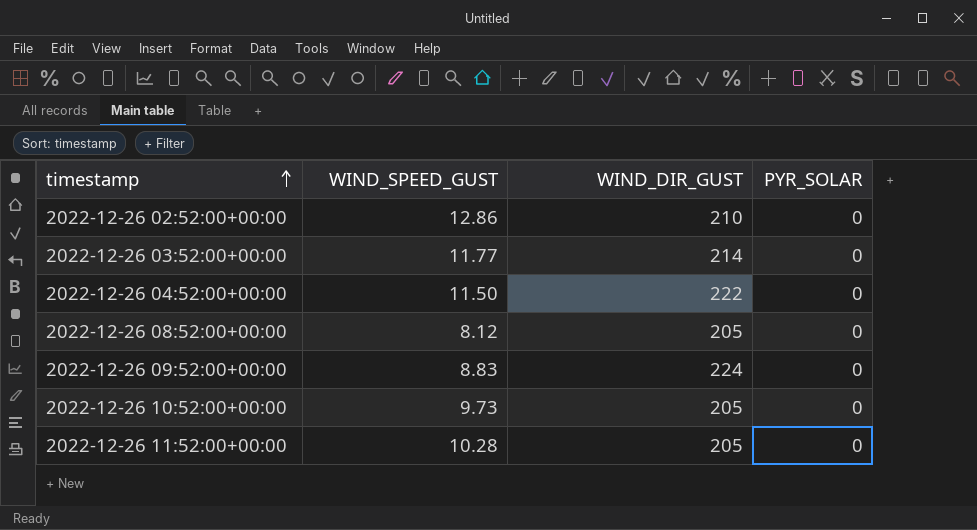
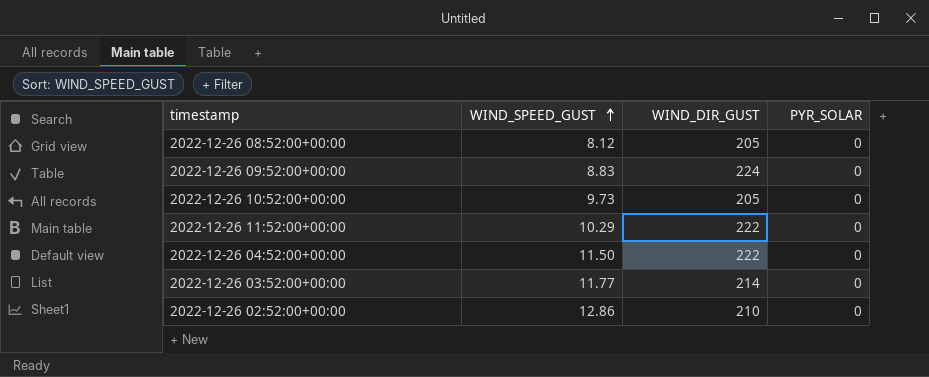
row order: timestamp ascending -> WIND_SPEED_GUST ascending
2022-12-26 11:52:00+00:00 | WIND_SPEED_GUST: 10.28 -> 10.29
2022-12-26 11:52:00+00:00 | WIND_DIR_GUST: 205 -> 222

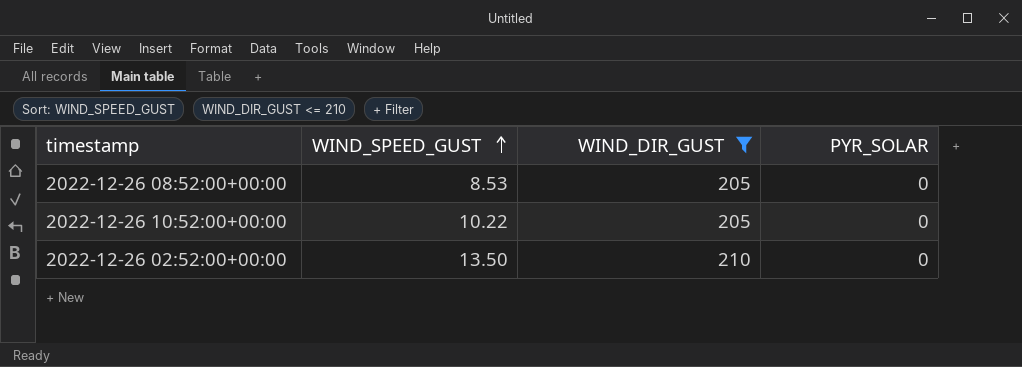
filter: none -> WIND_DIR_GUST <= 210
2022-12-26 08:52:00+00:00 | WIND_SPEED_GUST: 8.12 -> 8.53
2022-12-26 10:52:00+00:00 | WIND_SPEED_GUST: 9.73 -> 10.22
2022-12-26 02:52:00+00:00 | WIND_SPEED_GUST: 12.86 -> 13.50

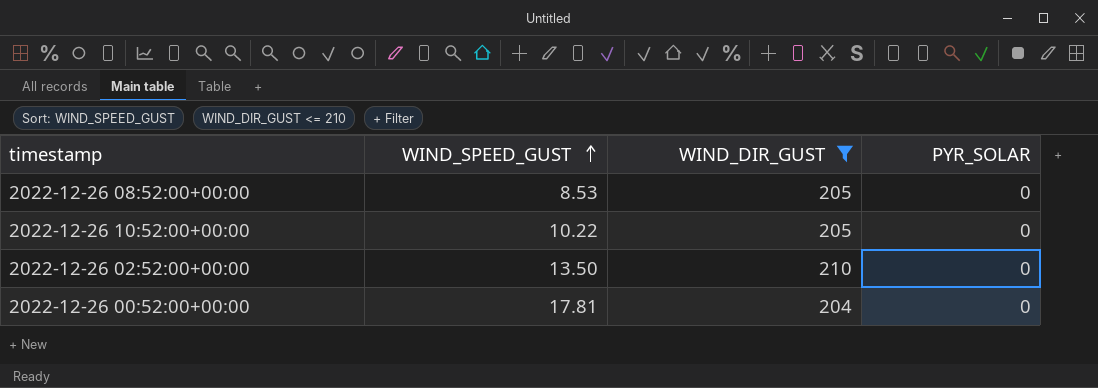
row 2022-12-26 00:52:00+00:00: none -> 17.81 | 204 | 0

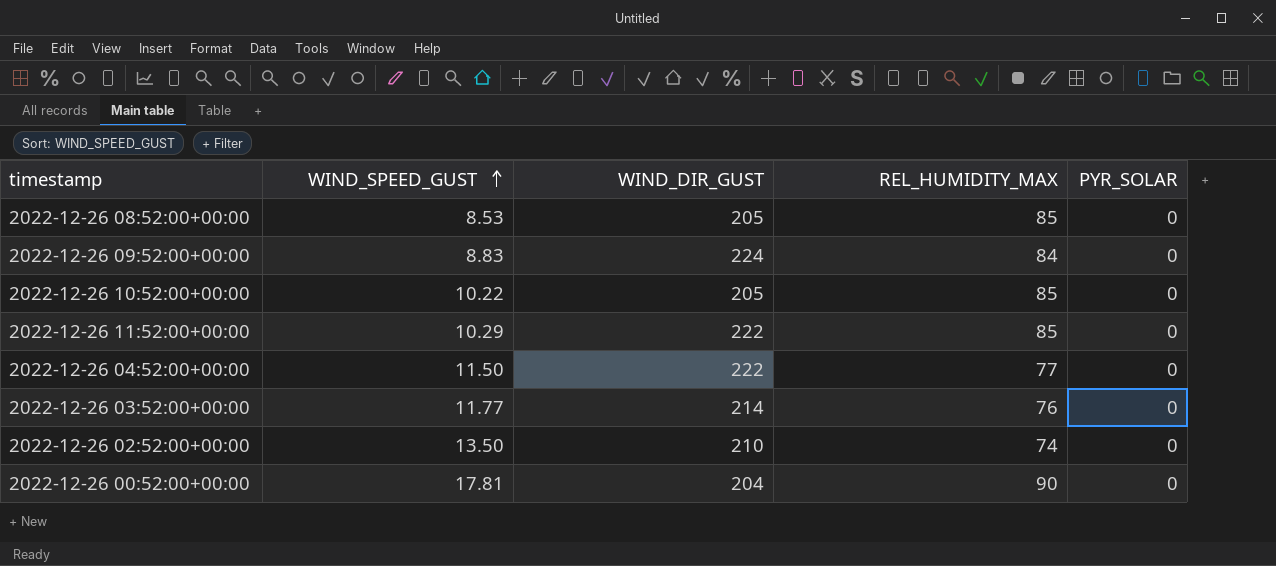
filter: WIND_DIR_GUST <= 210 -> none
column REL_HUMIDITY_MAX | position: none -> 4

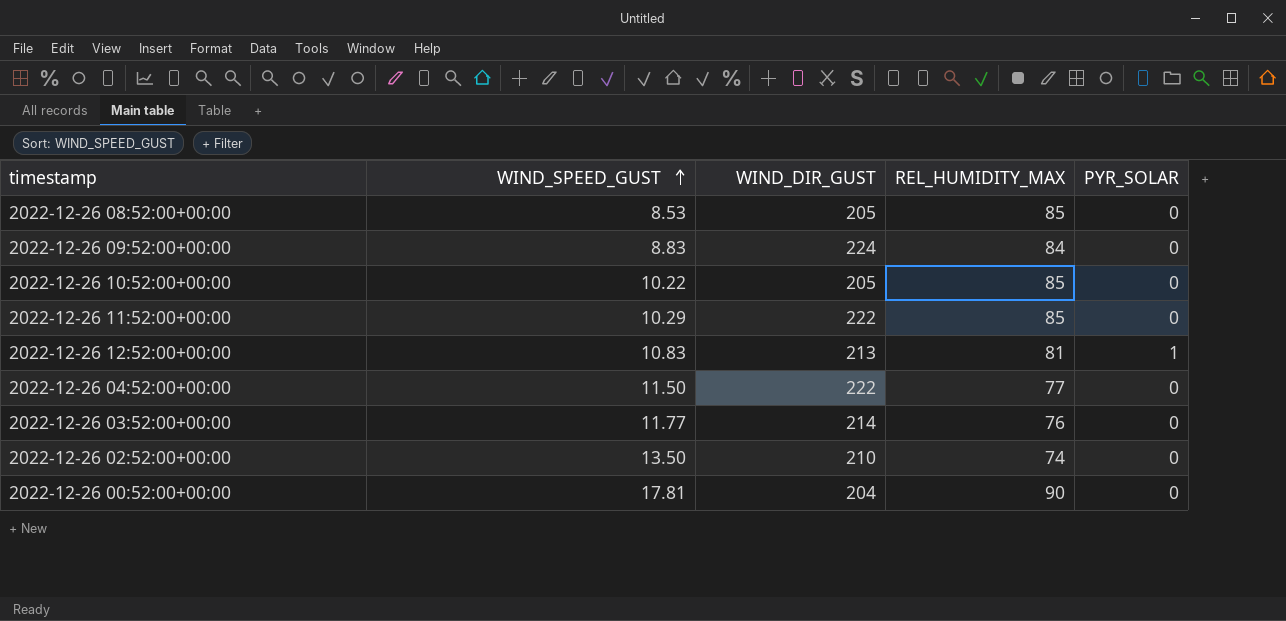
row 2022-12-26 12:52:00+00:00: none -> 10.83 | 213 | 81 | 1

